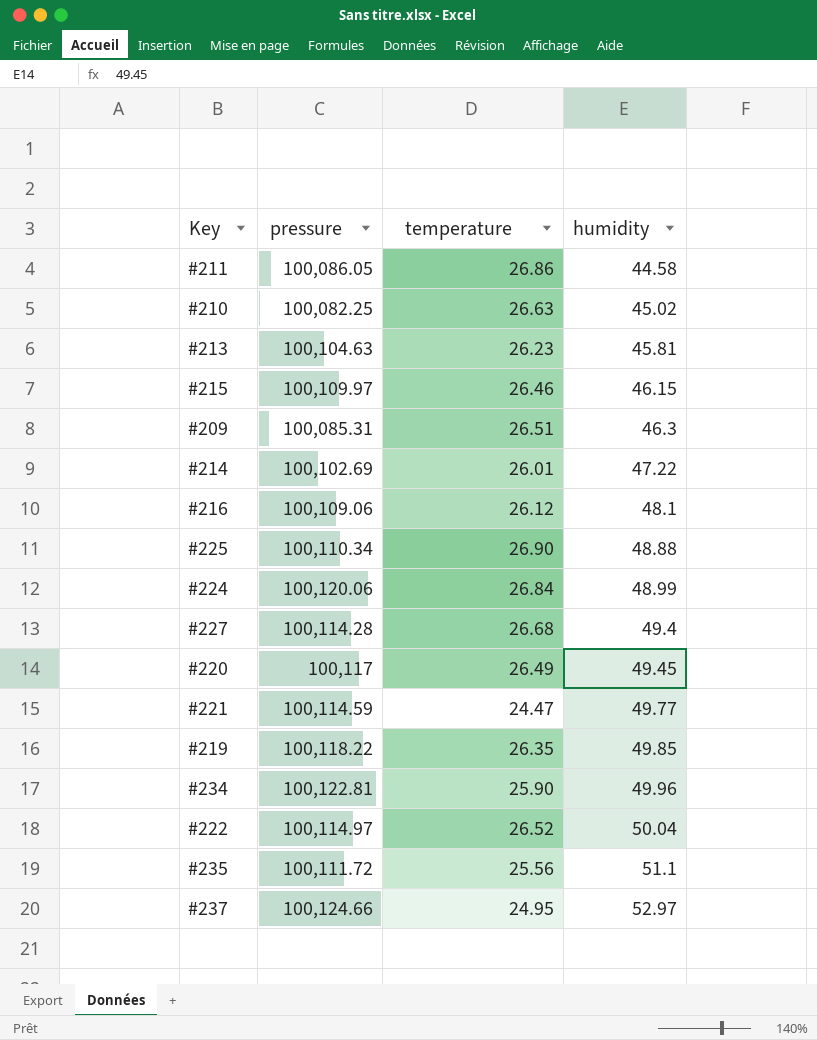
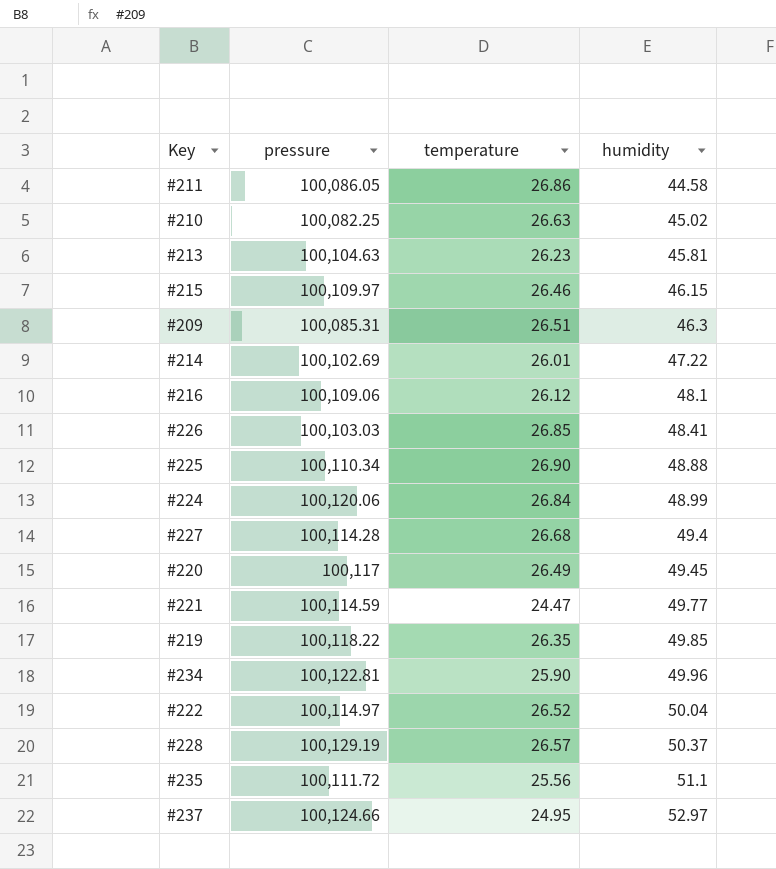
row #226: none -> 100,103.03 | 26.85 | 48.41
row #228: none -> 100,129.19 | 26.57 | 50.37

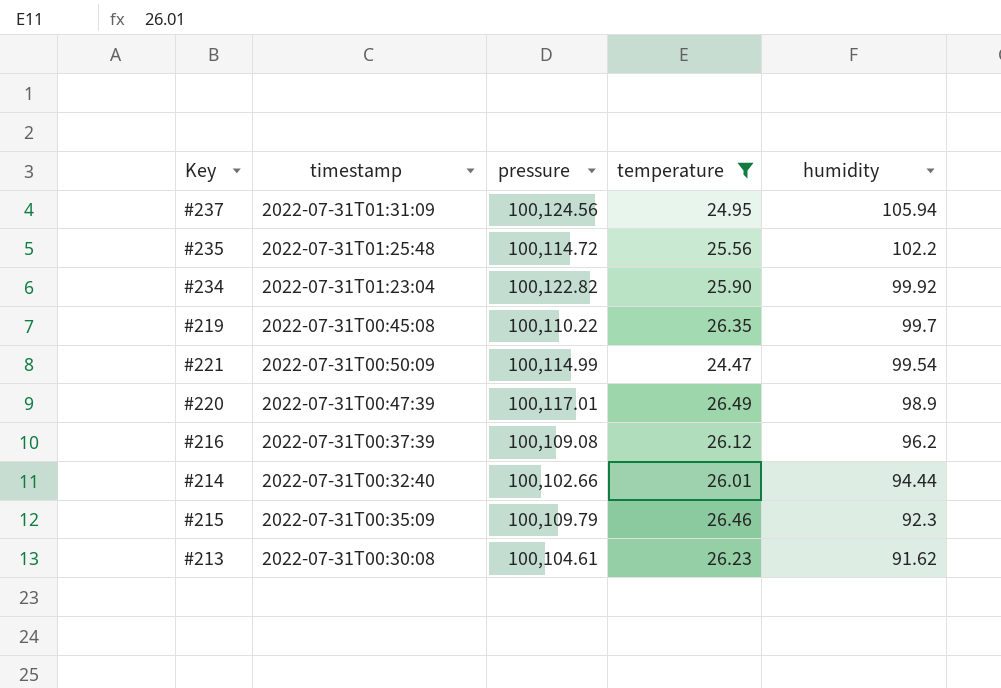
filter: none -> temperature <= 26.49
row order: humidity ascending -> humidity descending
column timestamp | position: none -> 2
#237 | pressure: 100,124.66 -> 100,124.56
#237 | humidity: 52.97 -> 105.94
#235 | pressure: 100,111.72 -> 100,114.72
#235 | humidity: 51.1 -> 102.2
#234 | pressure: 100,122.81 -> 100,122.82
#234 | humidity: 49.96 -> 99.92
#219 | pressure: 100,118.22 -> 100,110.22
#219 | humidity: 49.85 -> 99.7
#221 | pressure: 100,114.59 -> 100,114.99
#221 | humidity: 49.77 -> 99.54
#220 | pressure: 100,117 -> 100,117.01
#220 | humidity: 49.45 -> 98.9
#216 | pressure: 100,109.06 -> 100,109.08
#216 | humidity: 48.1 -> 96.2
#214 | pressure: 100,102.69 -> 100,102.66
#214 | humidity: 47.22 -> 94.44
#215 | pressure: 100,109.97 -> 100,109.79
#215 | humidity: 46.15 -> 92.3
#213 | pressure: 100,104.63 -> 100,104.61
#213 | humidity: 45.81 -> 91.62

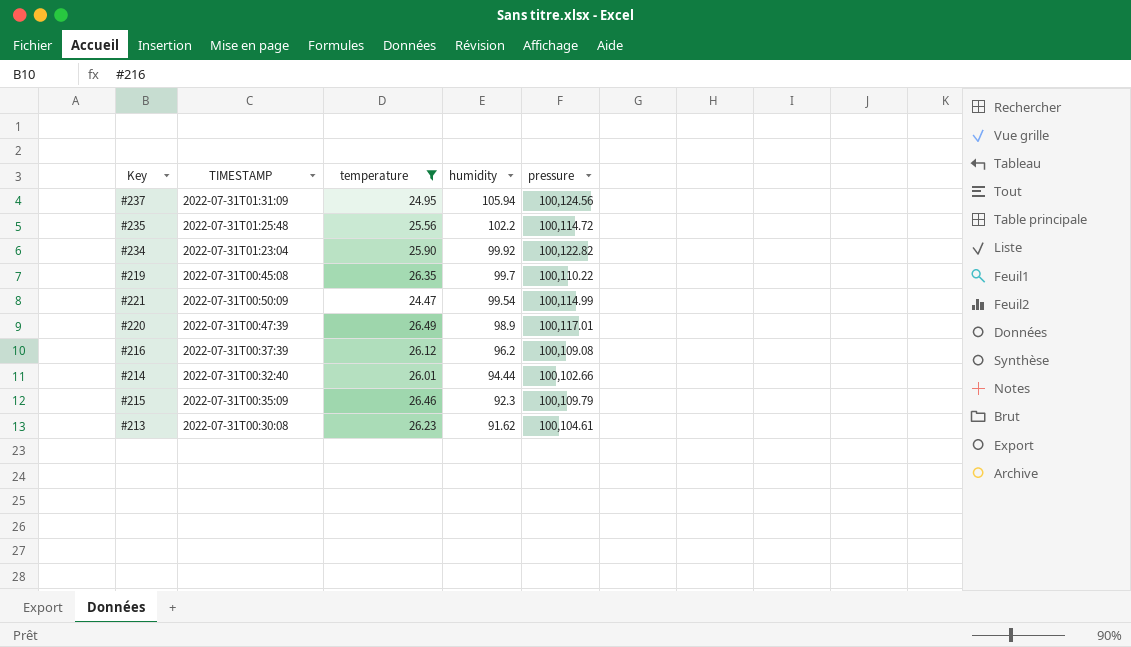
column name: timestamp -> TIMESTAMP
column pressure | position: 3 -> 5

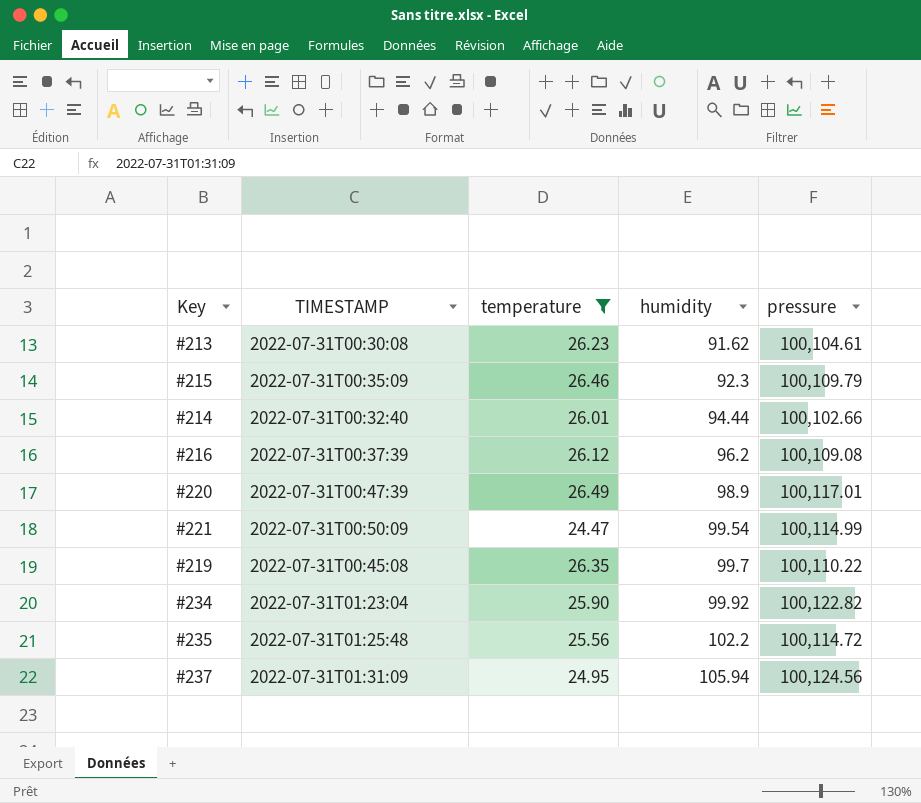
row order: humidity descending -> humidity ascending

